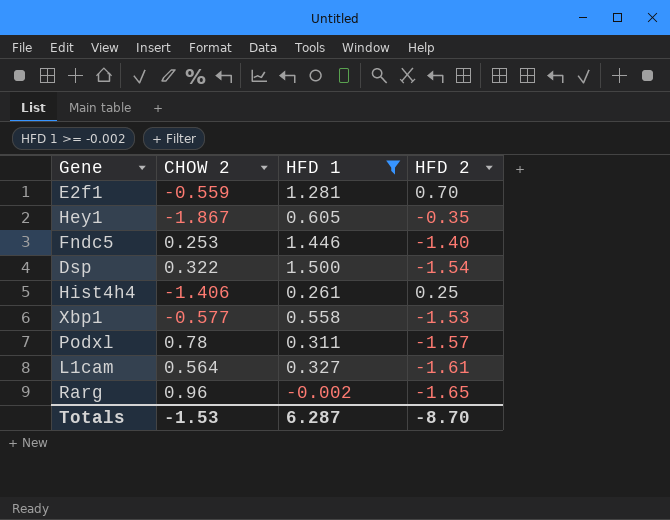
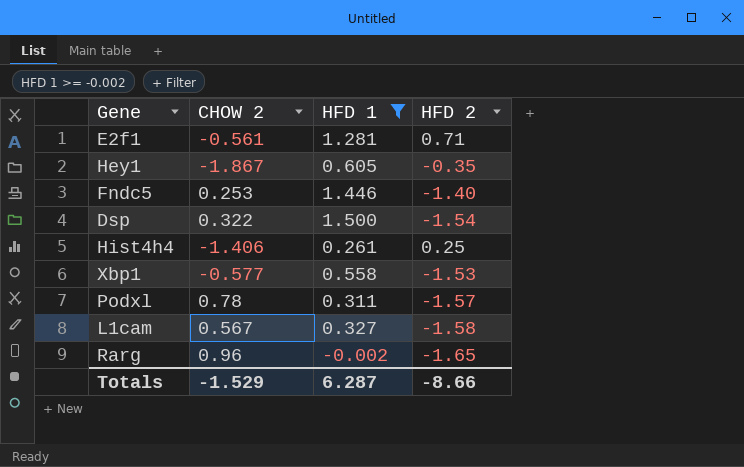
E2f1 | CHOW 2: -0.559 -> -0.561
E2f1 | HFD 2: 0.70 -> 0.71
L1cam | CHOW 2: 0.564 -> 0.567
L1cam | HFD 2: -1.61 -> -1.58
Totals | CHOW 2: -1.53 -> -1.529
Totals | HFD 2: -8.70 -> -8.66

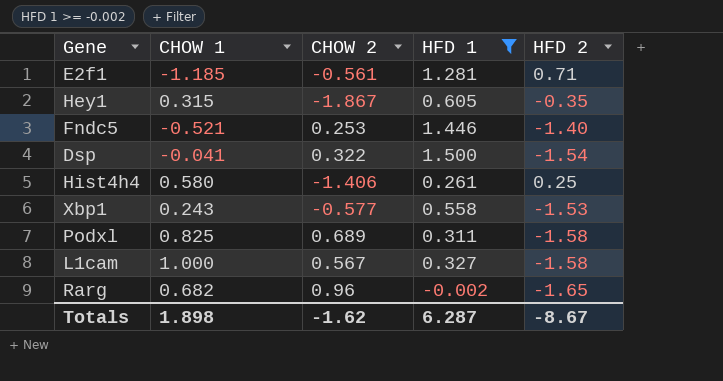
column CHOW 1 | position: none -> 2
Podxl | CHOW 2: 0.78 -> 0.689
Podxl | HFD 2: -1.57 -> -1.58
Totals | CHOW 2: -1.529 -> -1.62
Totals | HFD 2: -8.66 -> -8.67

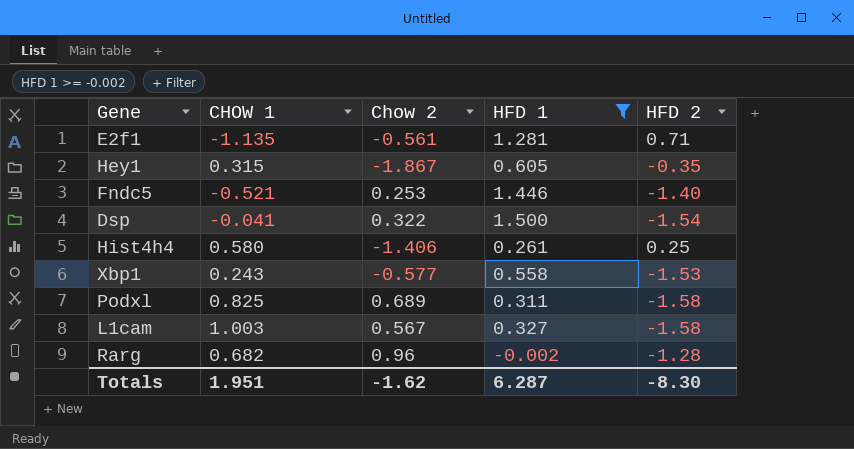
column name: CHOW 2 -> Chow 2
E2f1 | CHOW 1: -1.185 -> -1.135
L1cam | CHOW 1: 1.000 -> 1.003
Rarg | HFD 2: -1.65 -> -1.28
Totals | CHOW 1: 1.898 -> 1.951
Totals | HFD 2: -8.67 -> -8.30

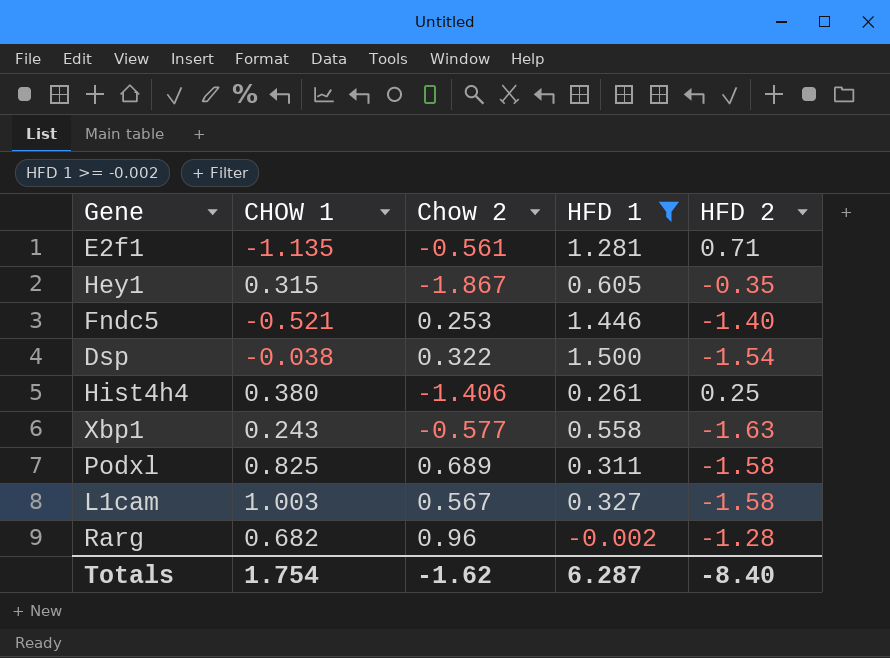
Dsp | CHOW 1: -0.041 -> -0.038
Hist4h4 | CHOW 1: 0.580 -> 0.380
Xbp1 | HFD 2: -1.53 -> -1.63
Totals | CHOW 1: 1.951 -> 1.754
Totals | HFD 2: -8.30 -> -8.40

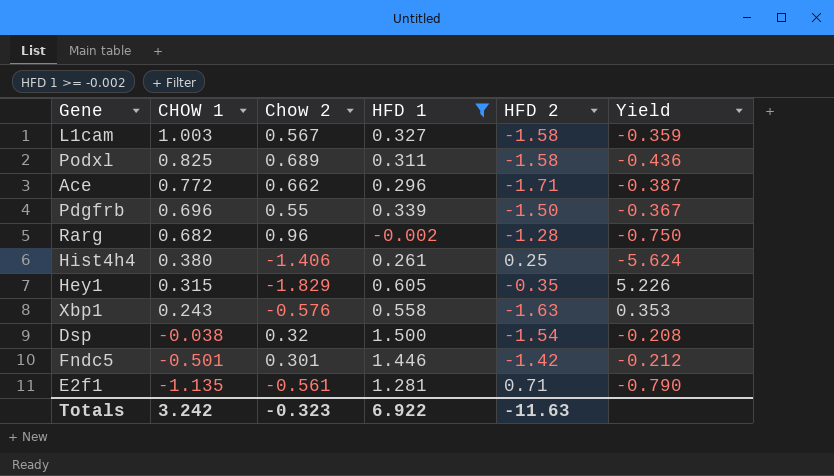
row order: none -> CHOW 1 descending
column Yield | formula: none -> [Chow 2] / [HFD 2]
row Ace: none -> 0.772 | 0.662 | 0.296 | -1.71 | -0.387
row Pdgfrb: none -> 0.696 | 0.55 | 0.339 | -1.50 | -0.367
Hey1 | Chow 2: -1.867 -> -1.829
Xbp1 | Chow 2: -0.577 -> -0.576
Dsp | Chow 2: 0.322 -> 0.32
Fndc5 | CHOW 1: -0.521 -> -0.501
Fndc5 | Chow 2: 0.253 -> 0.301
Fndc5 | HFD 2: -1.40 -> -1.42
Totals | CHOW 1: 1.754 -> 3.242
Totals | Chow 2: -1.62 -> -0.323
Totals | HFD 1: 6.287 -> 6.922
Totals | HFD 2: -8.40 -> -11.63

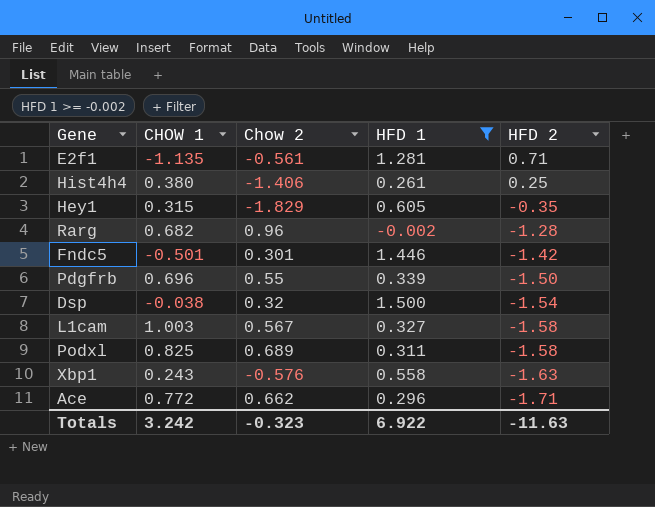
row order: CHOW 1 descending -> HFD 2 descending
column Yield | formula: [Chow 2] / [HFD 2] -> none

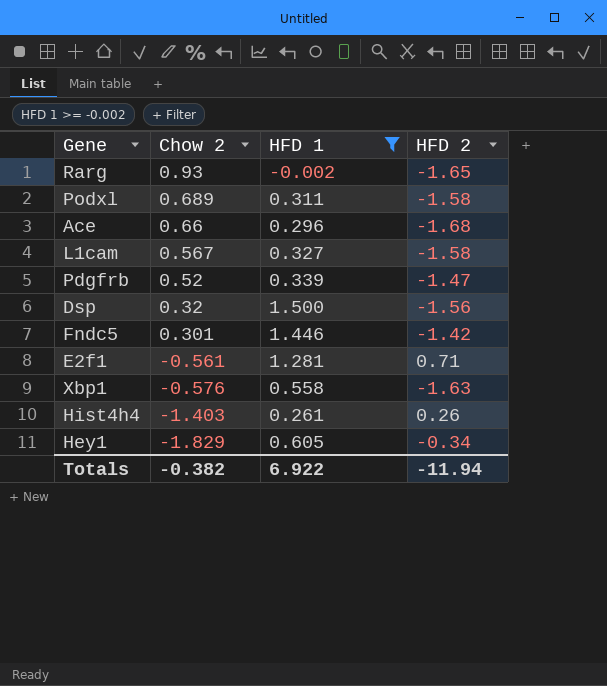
row order: HFD 2 descending -> Chow 2 descending
column CHOW 1 | position: 2 -> none
Rarg | Chow 2: 0.96 -> 0.93
Rarg | HFD 2: -1.28 -> -1.65
Ace | Chow 2: 0.662 -> 0.66
Ace | HFD 2: -1.71 -> -1.68
Pdgfrb | Chow 2: 0.55 -> 0.52
Pdgfrb | HFD 2: -1.50 -> -1.47
Dsp | HFD 2: -1.54 -> -1.56
Hist4h4 | Chow 2: -1.406 -> -1.403
Hist4h4 | HFD 2: 0.25 -> 0.26
Hey1 | HFD 2: -0.35 -> -0.34
Totals | Chow 2: -0.323 -> -0.382
Totals | HFD 2: -11.63 -> -11.94

